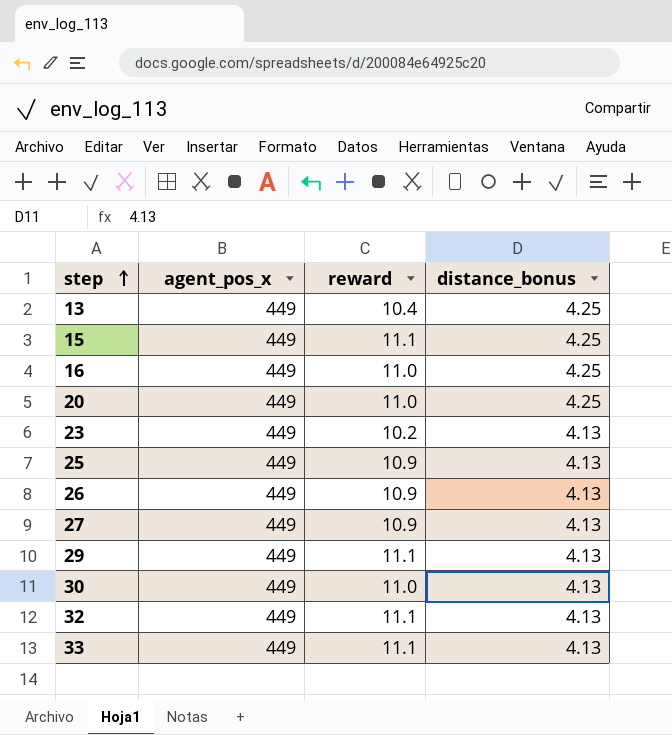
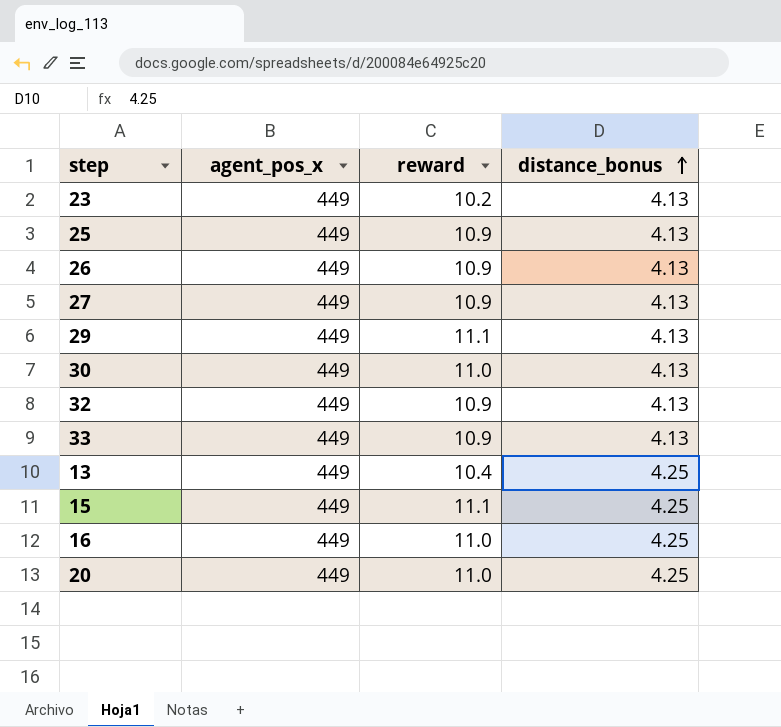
row order: step ascending -> distance_bonus ascending
32 | reward: 11.1 -> 10.9
33 | reward: 11.1 -> 10.9

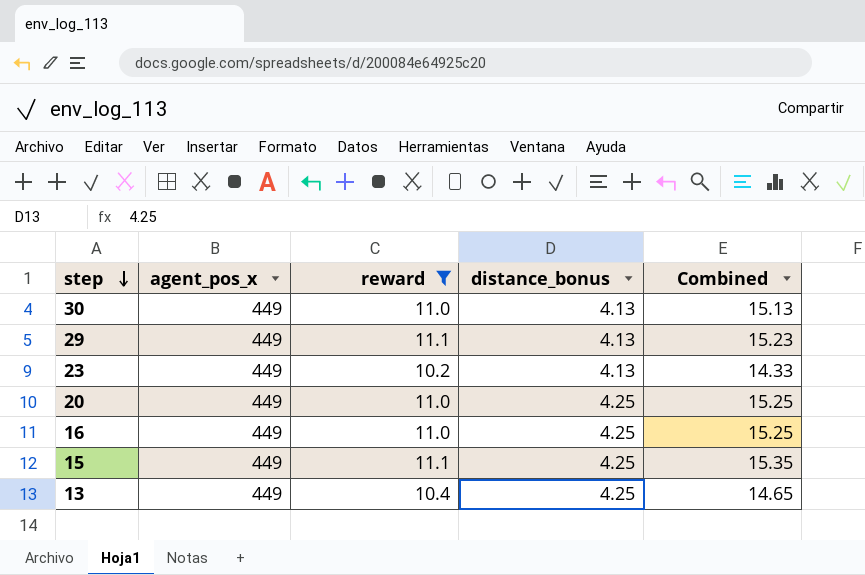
filter: none -> reward != 10.9
row order: distance_bonus ascending -> step descending
column Combined | formula: none -> [reward] + [distance_bonus]

